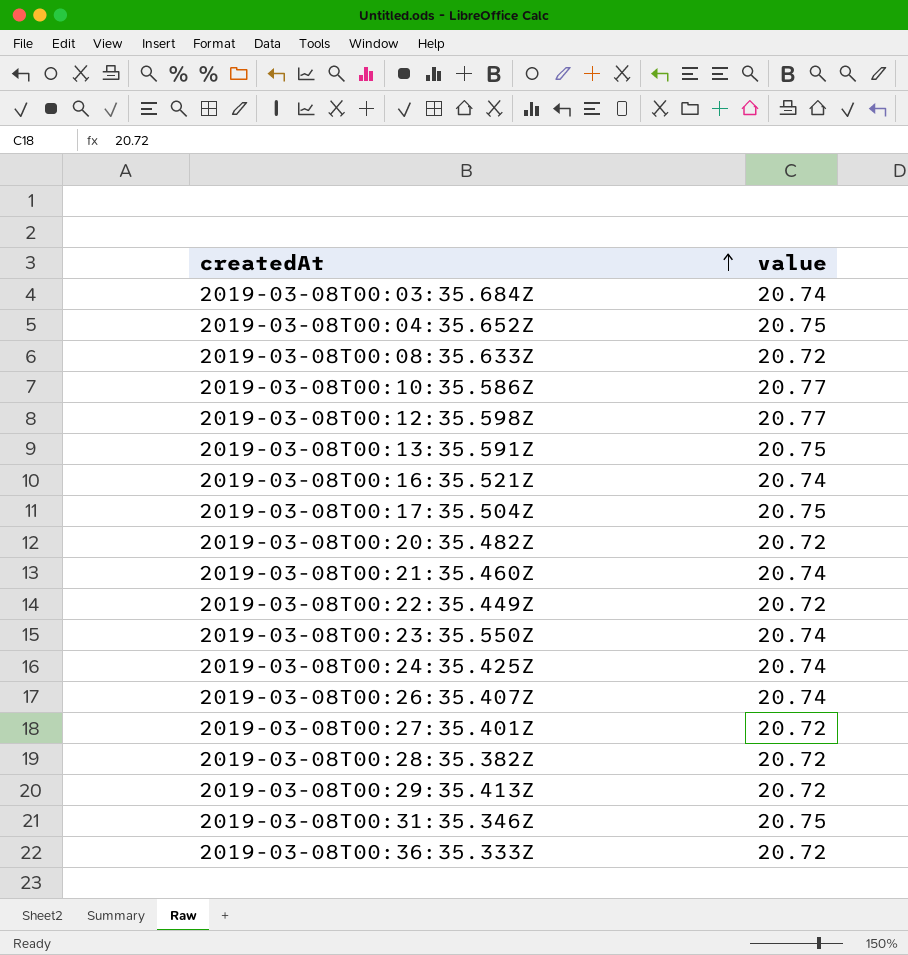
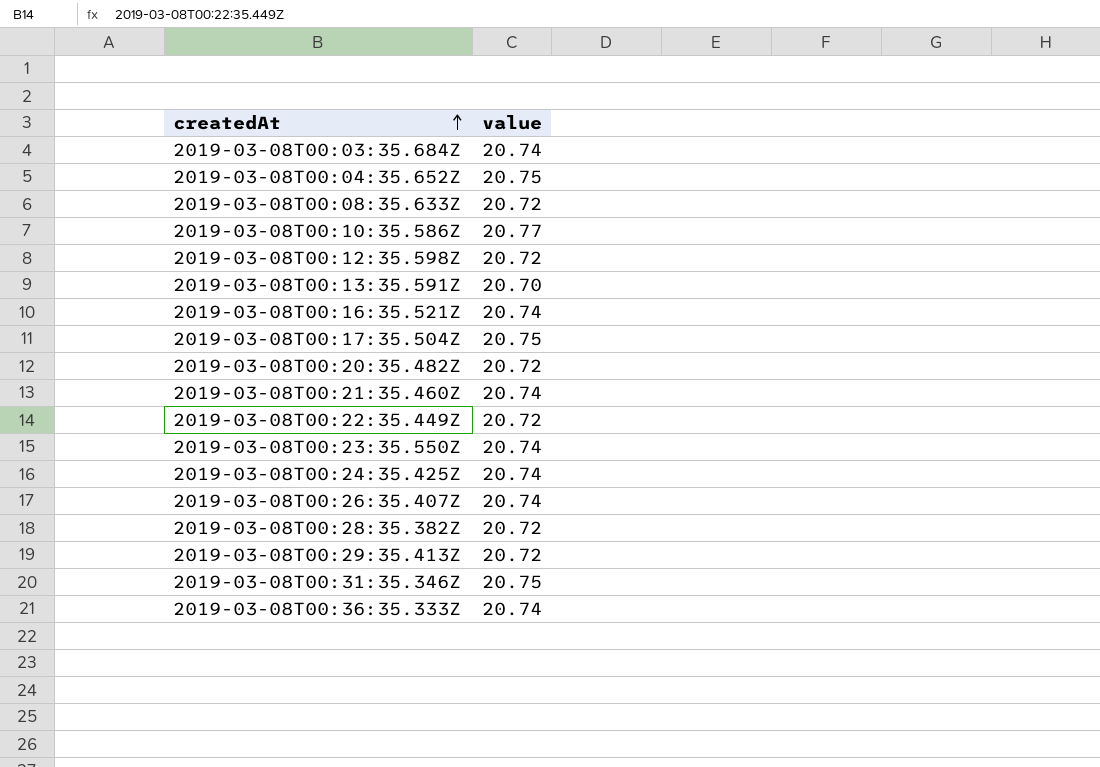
row 2019-03-08T00:27:35.401Z: 20.72 -> none
2019-03-08T00:12:35.598Z | value: 20.77 -> 20.72
2019-03-08T00:13:35.591Z | value: 20.75 -> 20.70
2019-03-08T00:36:35.333Z | value: 20.72 -> 20.74

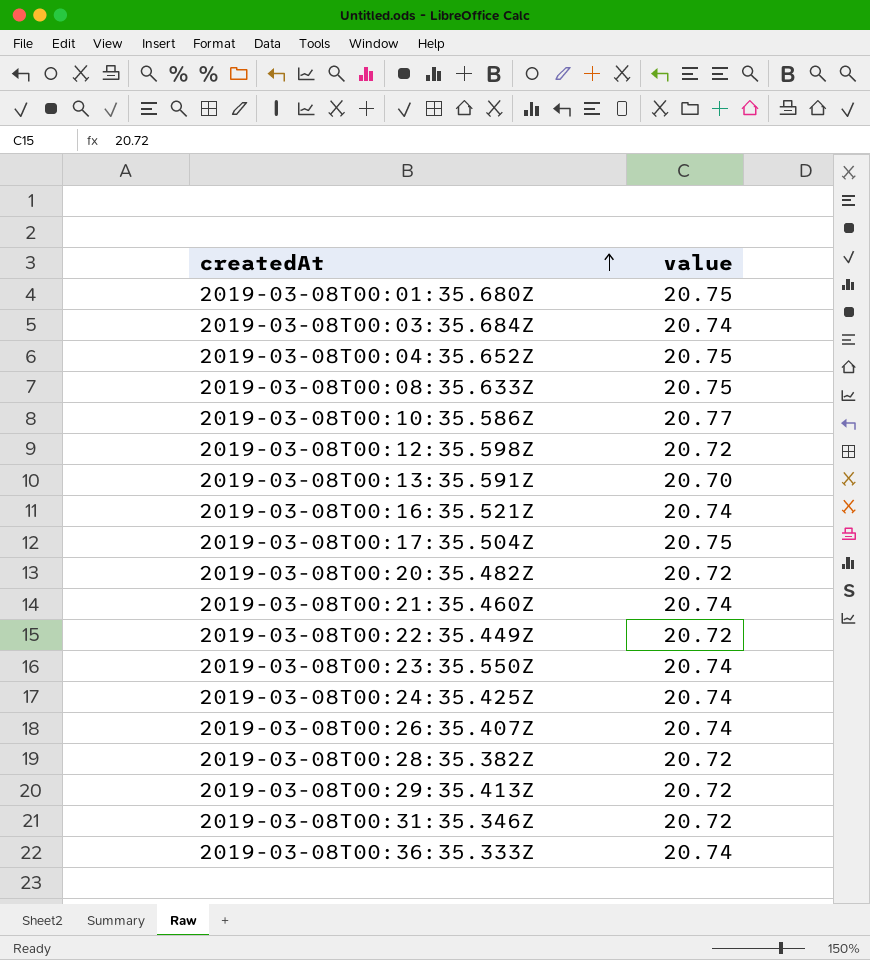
row 2019-03-08T00:01:35.680Z: none -> 20.75
2019-03-08T00:08:35.633Z | value: 20.72 -> 20.75
2019-03-08T00:31:35.346Z | value: 20.75 -> 20.72

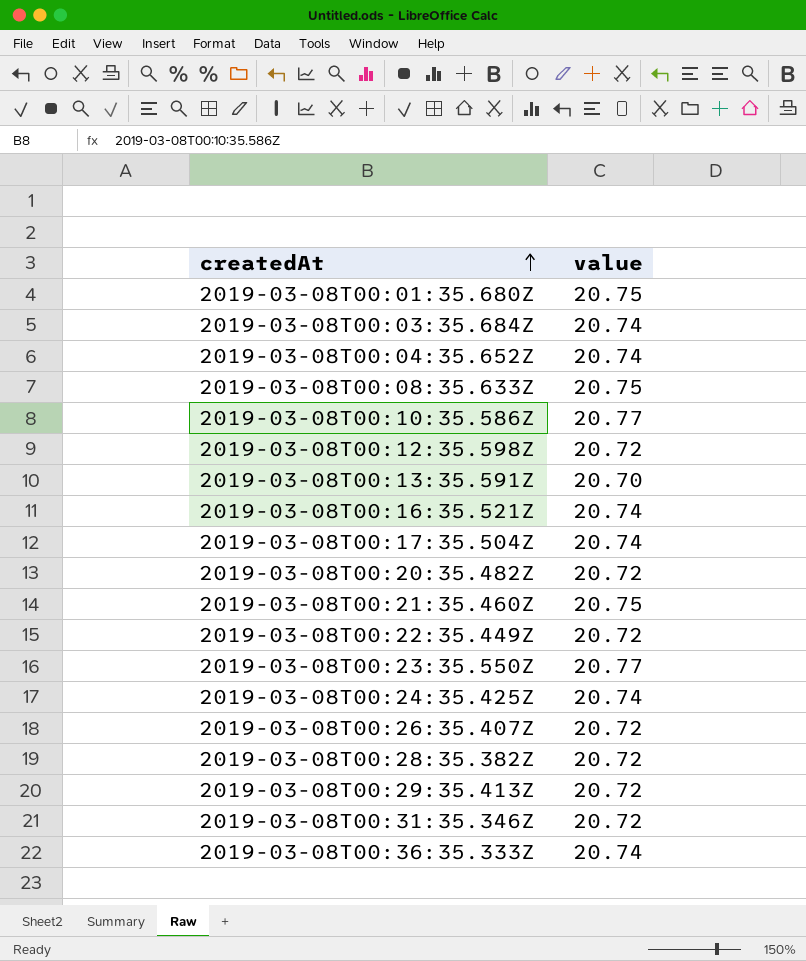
2019-03-08T00:04:35.652Z | value: 20.75 -> 20.74
2019-03-08T00:17:35.504Z | value: 20.75 -> 20.74
2019-03-08T00:21:35.460Z | value: 20.74 -> 20.75
2019-03-08T00:23:35.550Z | value: 20.74 -> 20.77
2019-03-08T00:26:35.407Z | value: 20.74 -> 20.72

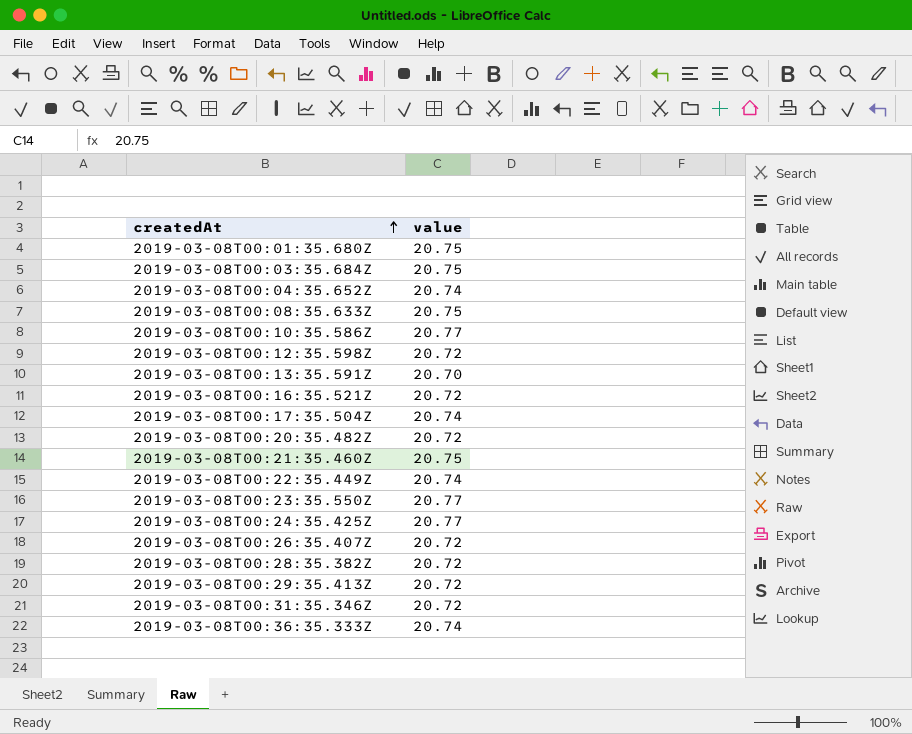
2019-03-08T00:03:35.684Z | value: 20.74 -> 20.75
2019-03-08T00:16:35.521Z | value: 20.74 -> 20.72
2019-03-08T00:22:35.449Z | value: 20.72 -> 20.74
2019-03-08T00:24:35.425Z | value: 20.74 -> 20.77

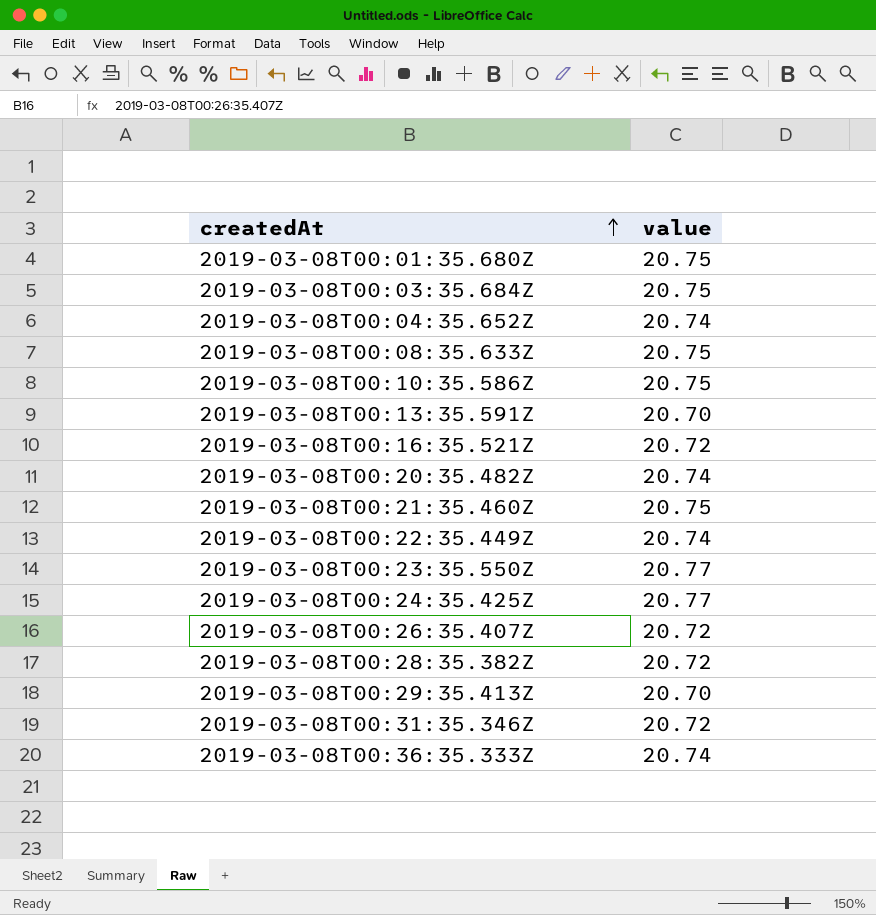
row 2019-03-08T00:12:35.598Z: 20.72 -> none
row 2019-03-08T00:17:35.504Z: 20.74 -> none
2019-03-08T00:10:35.586Z | value: 20.77 -> 20.75
2019-03-08T00:20:35.482Z | value: 20.72 -> 20.74
2019-03-08T00:29:35.413Z | value: 20.72 -> 20.70

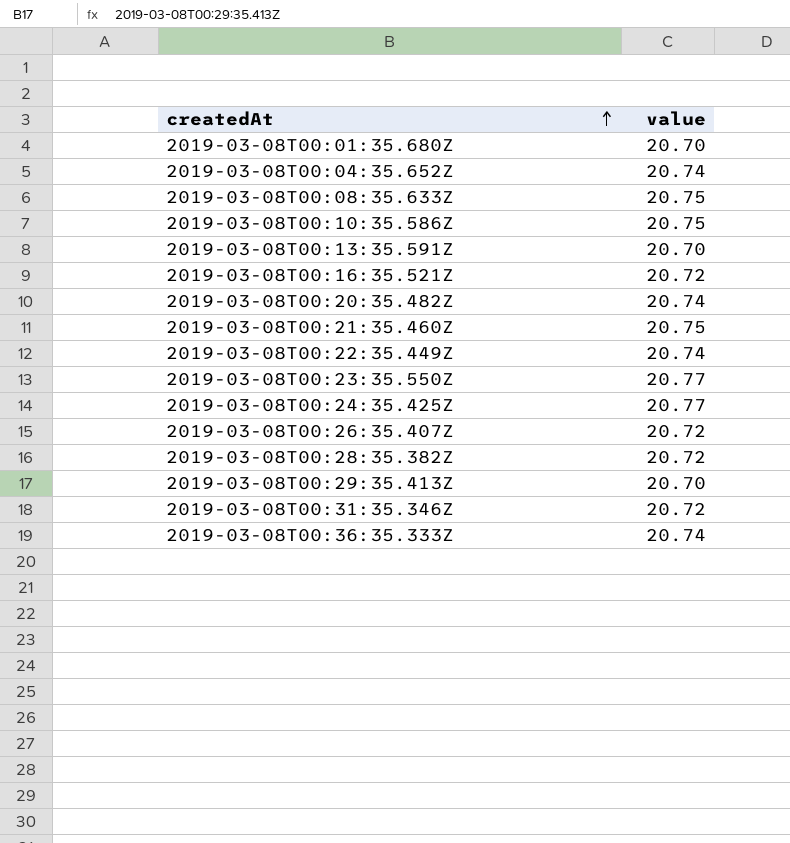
row 2019-03-08T00:03:35.684Z: 20.75 -> none
2019-03-08T00:01:35.680Z | value: 20.75 -> 20.70

